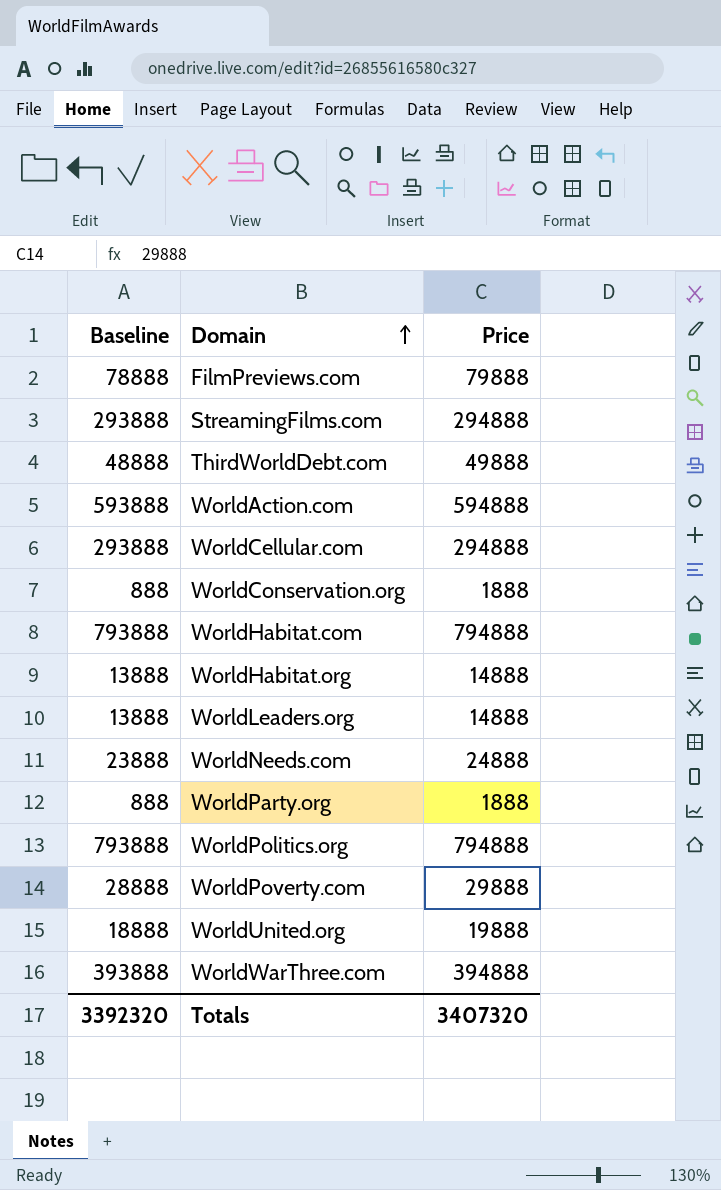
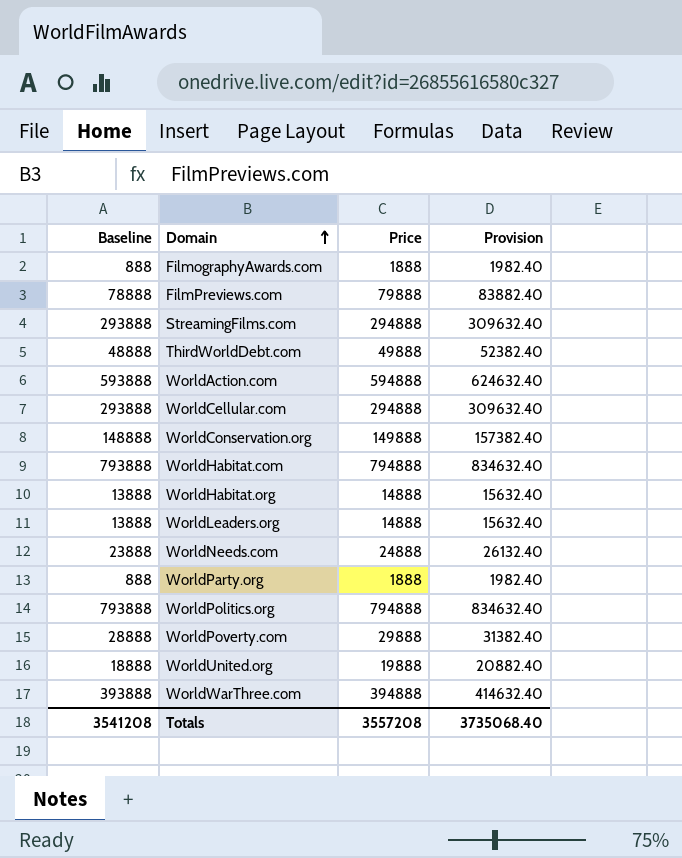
column Provision | formula: none -> [Price] * 1.05
row FilmographyAwards.com: none -> 888 | 1888 | 1982.40
WorldConservation.org | Baseline: 888 -> 148888
WorldConservation.org | Price: 1888 -> 149888
Totals | Baseline: 3392320 -> 3541208
Totals | Price: 3407320 -> 3557208

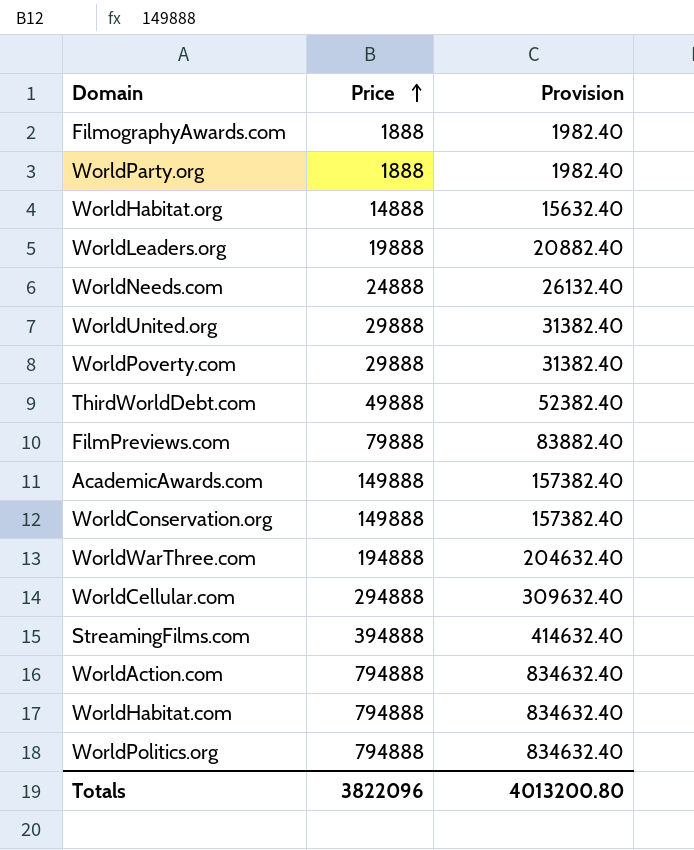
row order: Domain ascending -> Price ascending
column Baseline | formula: [Price] - 1000 -> none
WorldLeaders.org | Price: 14888 -> 19888
WorldLeaders.org | Provision: 15632.40 -> 20882.40
WorldUnited.org | Price: 19888 -> 29888
WorldUnited.org | Provision: 20882.40 -> 31382.40
row AcademicAwards.com: none -> 149888 | 157382.40
WorldWarThree.com | Price: 394888 -> 194888
WorldWarThree.com | Provision: 414632.40 -> 204632.40
StreamingFilms.com | Price: 294888 -> 394888
StreamingFilms.com | Provision: 309632.40 -> 414632.40
WorldAction.com | Price: 594888 -> 794888
WorldAction.com | Provision: 624632.40 -> 834632.40
Totals | Price: 3557208 -> 3822096
Totals | Provision: 3735068.40 -> 4013200.80

